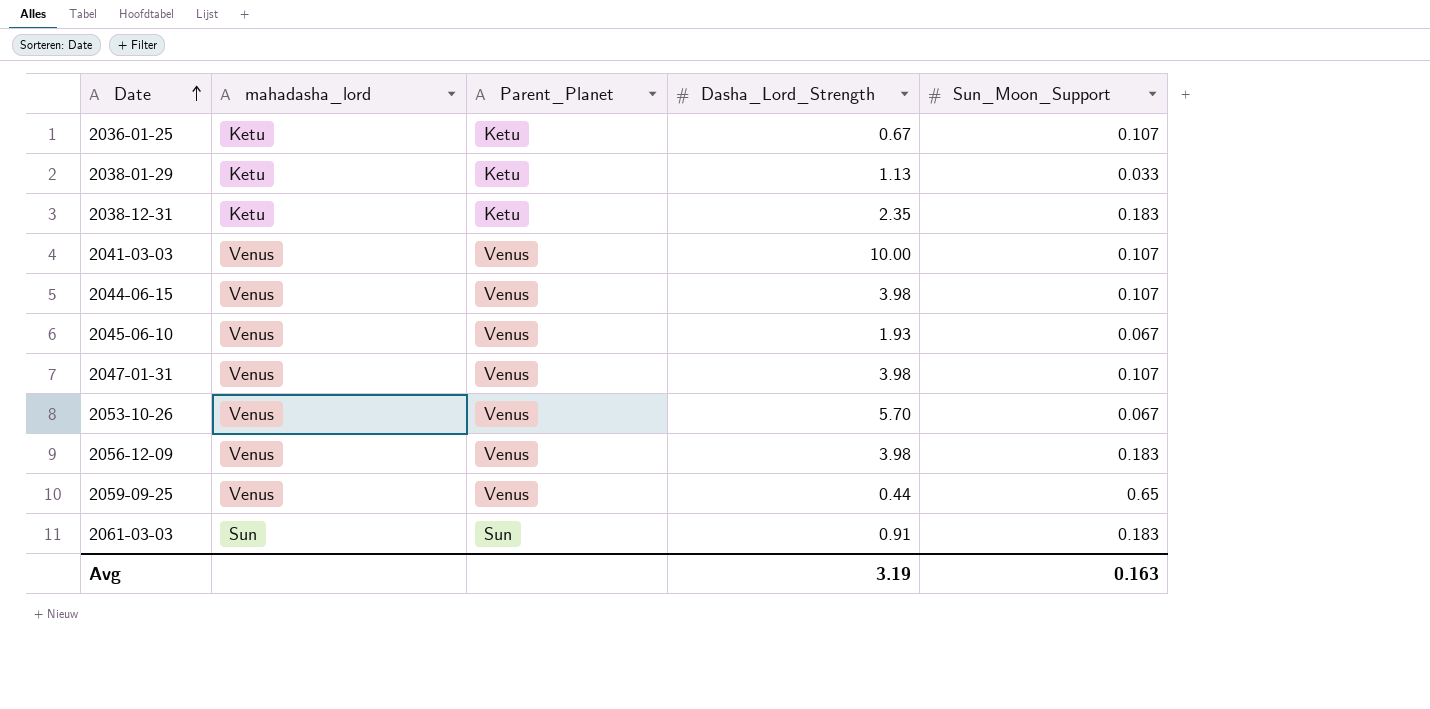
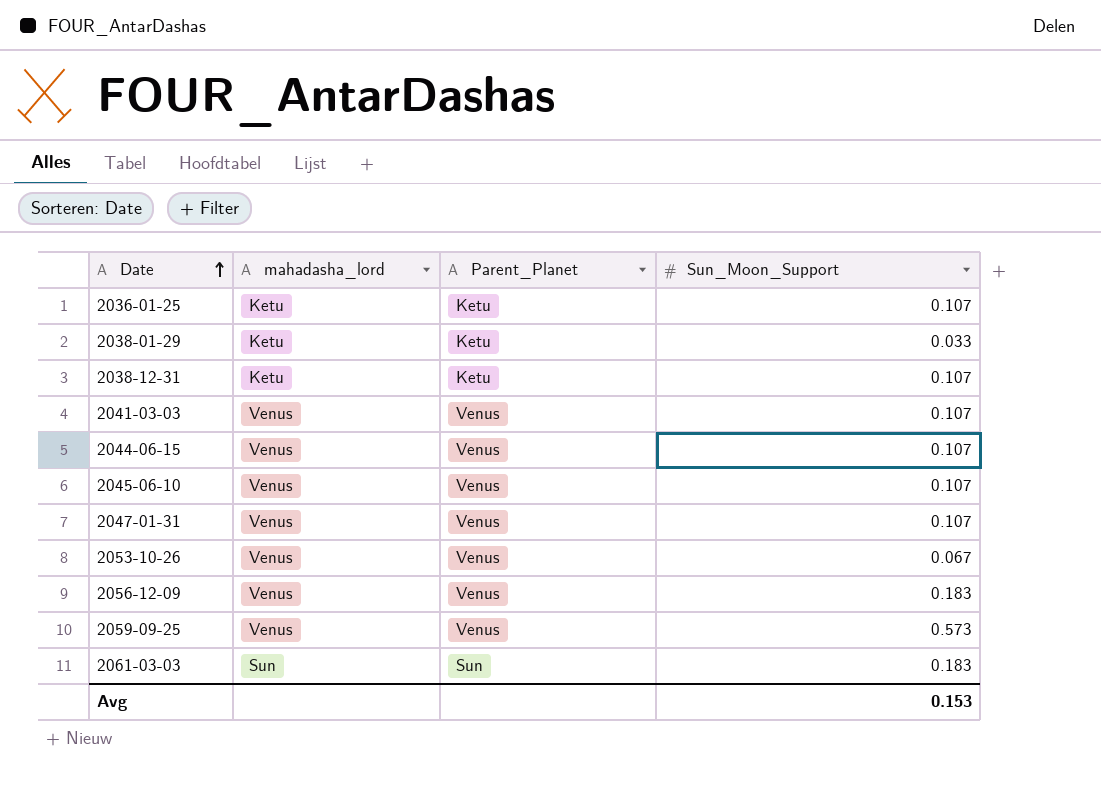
column Dasha_Lord_Strength | position: 4 -> none
2038-12-31 | Sun_Moon_Support: 0.183 -> 0.107
2045-06-10 | Sun_Moon_Support: 0.067 -> 0.107
2059-09-25 | Sun_Moon_Support: 0.65 -> 0.573
Avg | Sun_Moon_Support: 0.163 -> 0.153

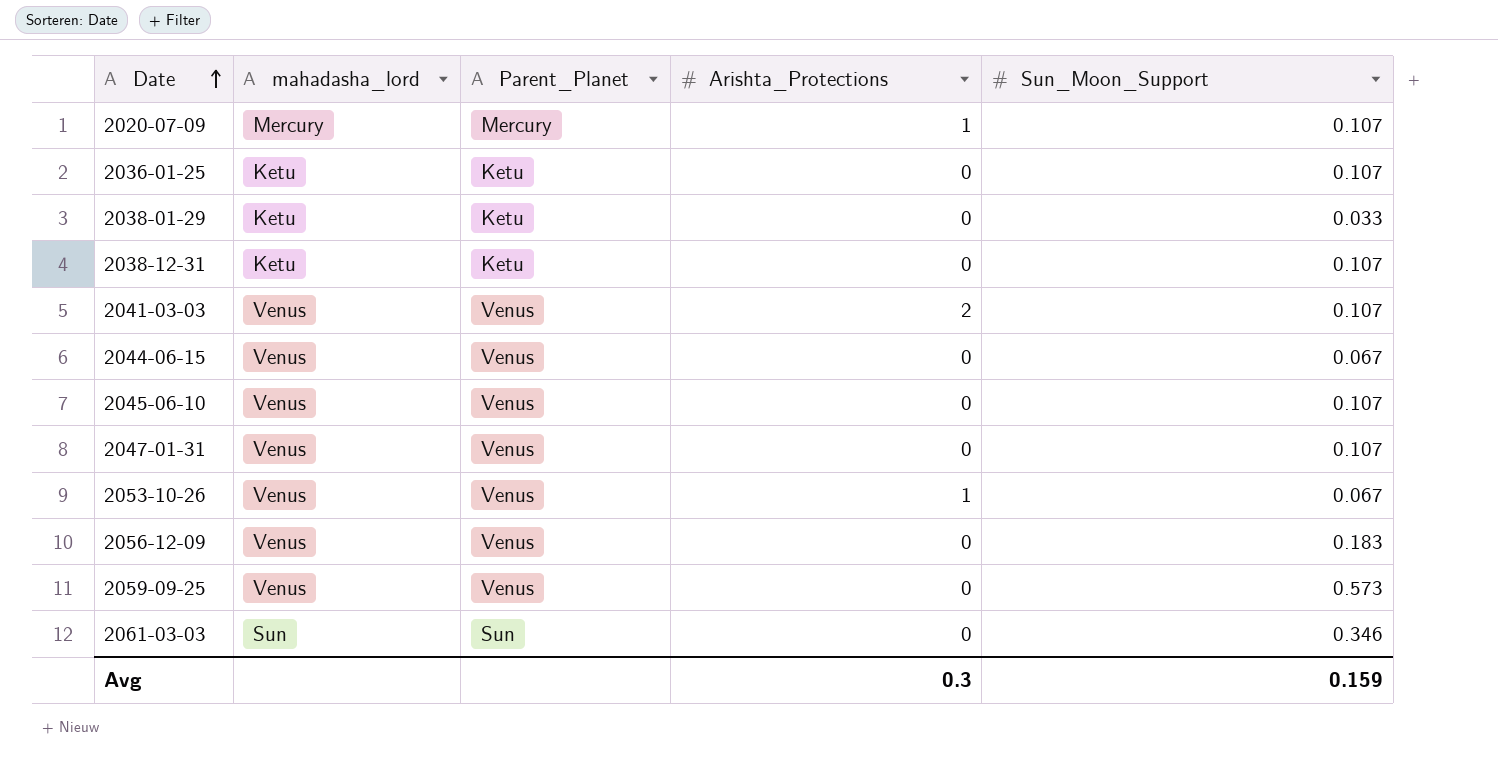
column Arishta_Protections | position: none -> 4
row 2020-07-09: none -> Mercury | Mercury | 1 | 0.107
2044-06-15 | Sun_Moon_Support: 0.107 -> 0.067
2061-03-03 | Sun_Moon_Support: 0.183 -> 0.346
Avg | Sun_Moon_Support: 0.153 -> 0.159

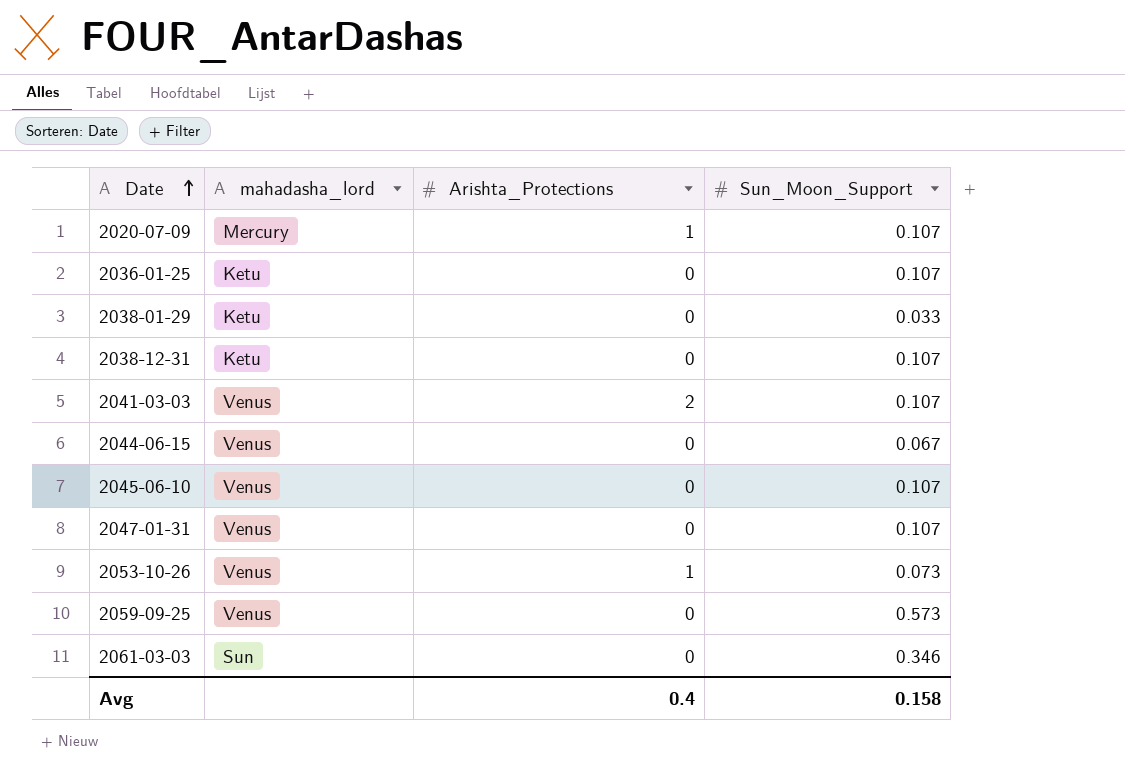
column Parent_Planet | position: 3 -> none
row 2056-12-09: Venus | Venus | 0 | 0.183 -> none
2053-10-26 | Sun_Moon_Support: 0.067 -> 0.073
Avg | Arishta_Protections: 0.3 -> 0.4
Avg | Sun_Moon_Support: 0.159 -> 0.158

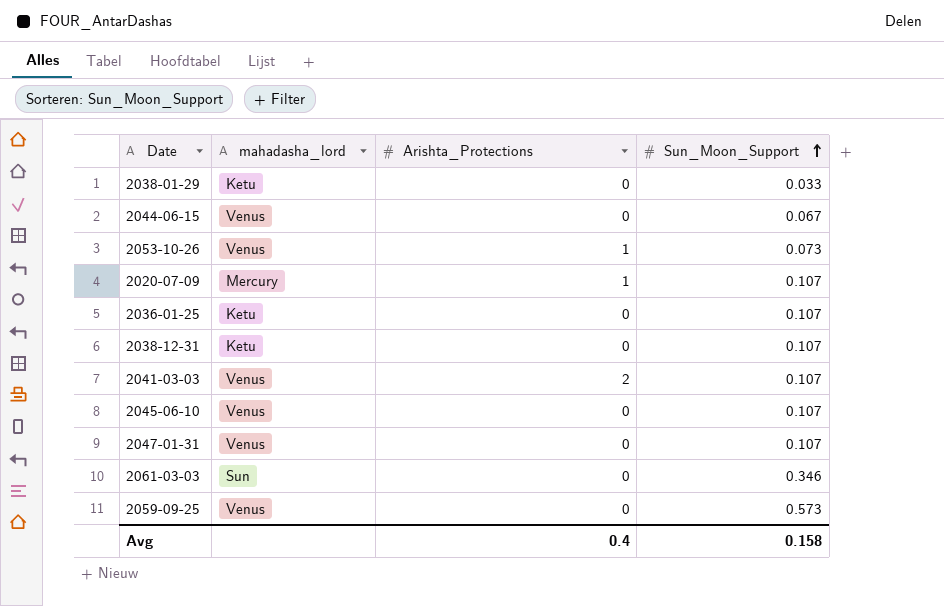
row order: Date ascending -> Sun_Moon_Support ascending

